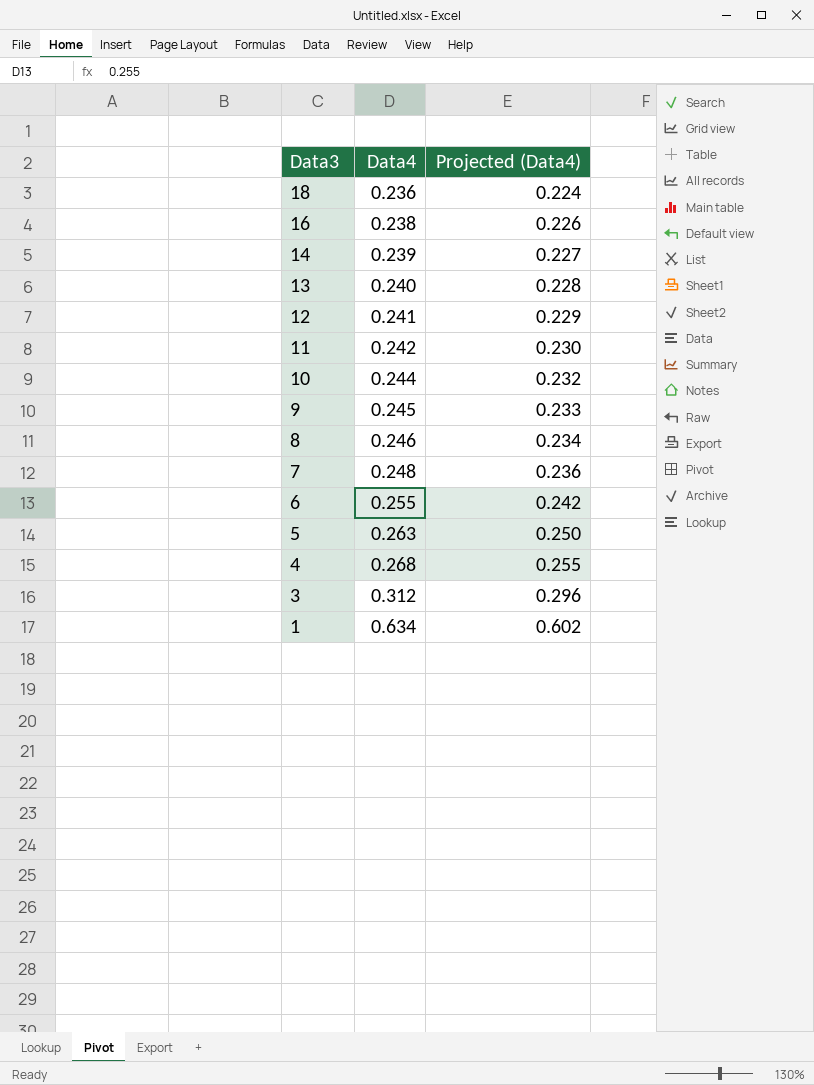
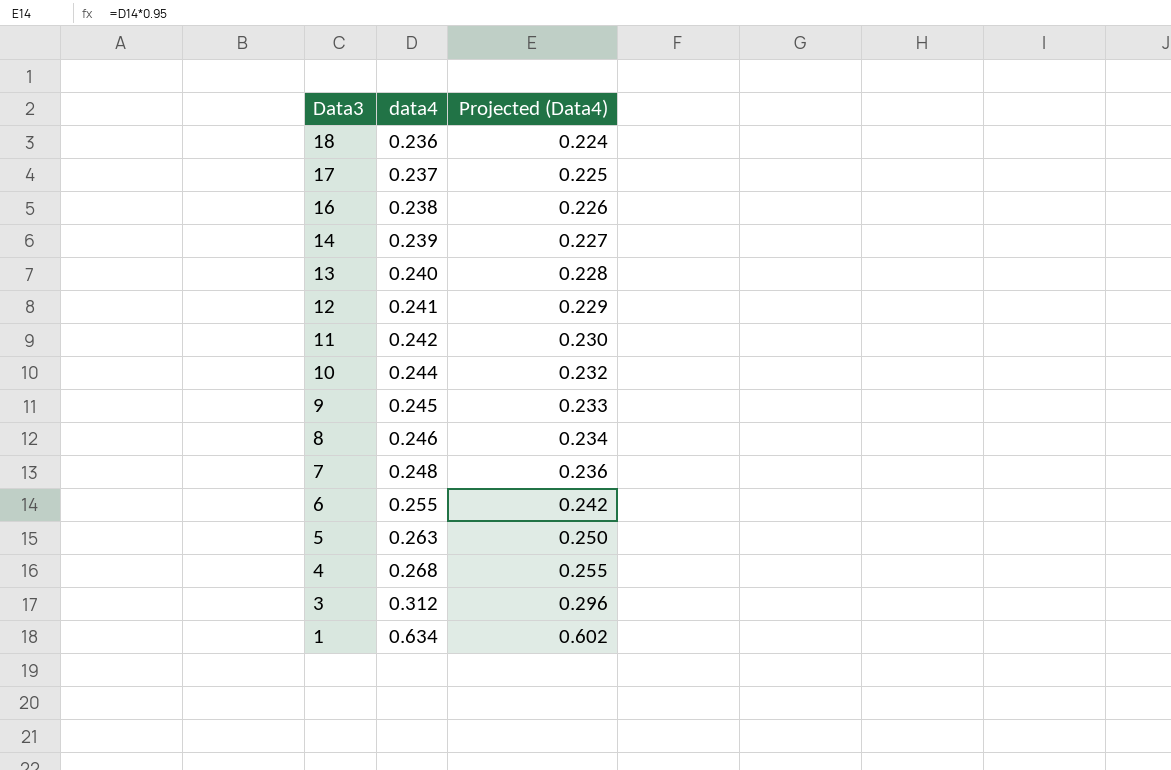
column name: Data4 -> data4
row 17: none -> 0.237 | 0.225

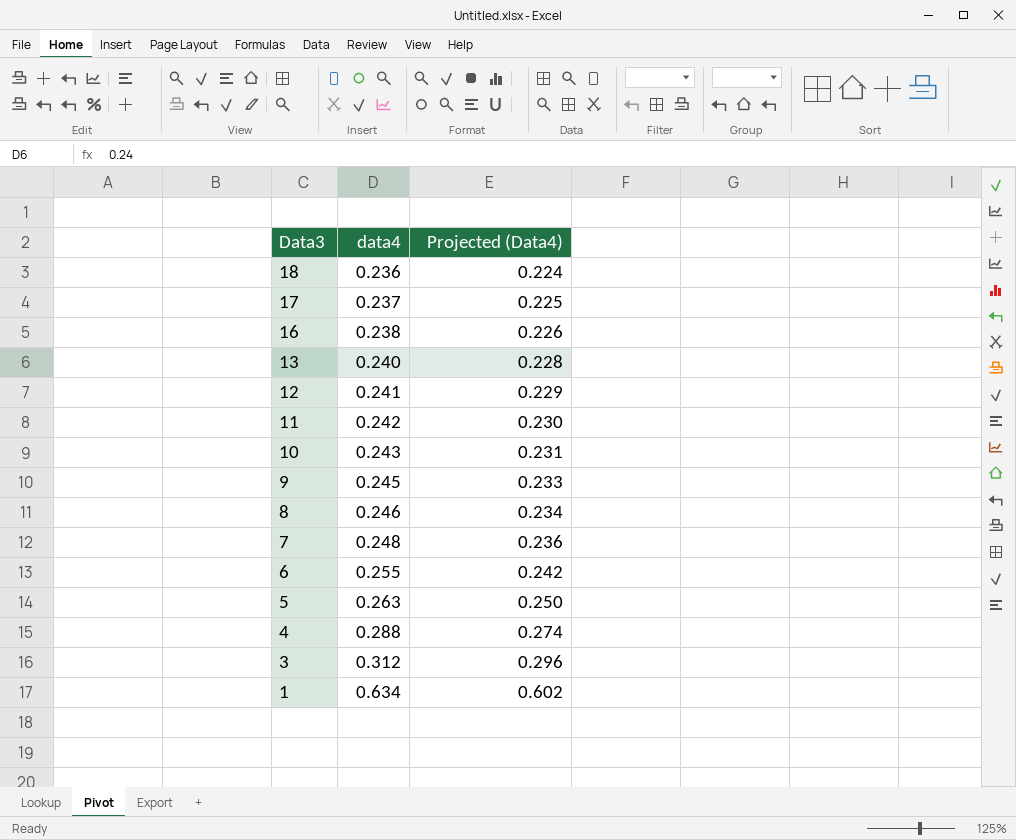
row 14: 0.239 | 0.227 -> none
10 | data4: 0.244 -> 0.243
10 | Projected (Data4): 0.232 -> 0.231
4 | data4: 0.268 -> 0.288
4 | Projected (Data4): 0.255 -> 0.274

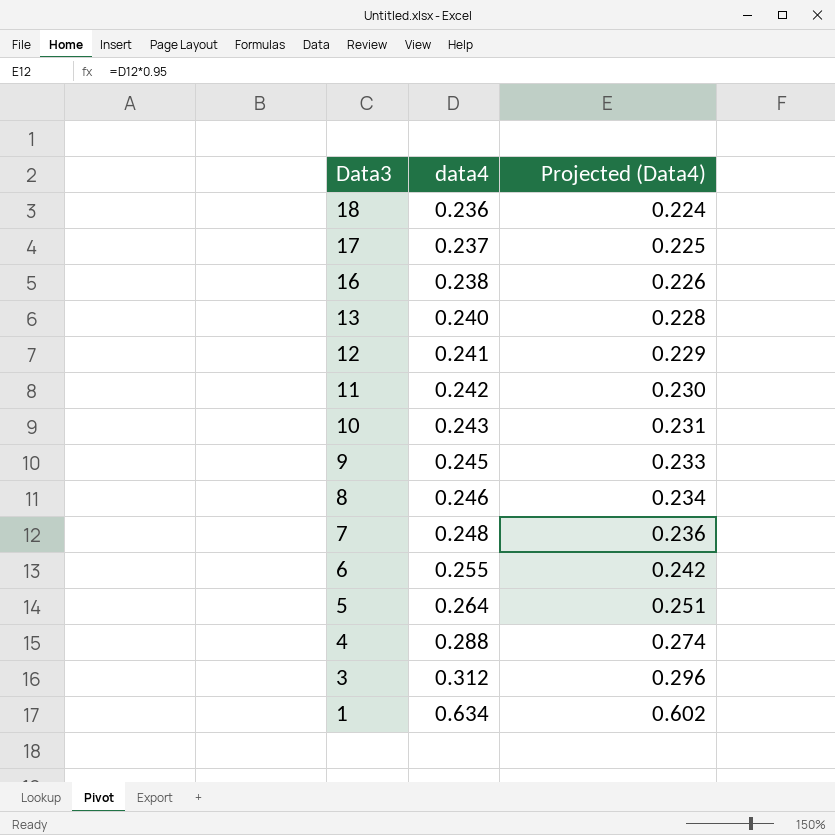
5 | data4: 0.263 -> 0.264
5 | Projected (Data4): 0.250 -> 0.251

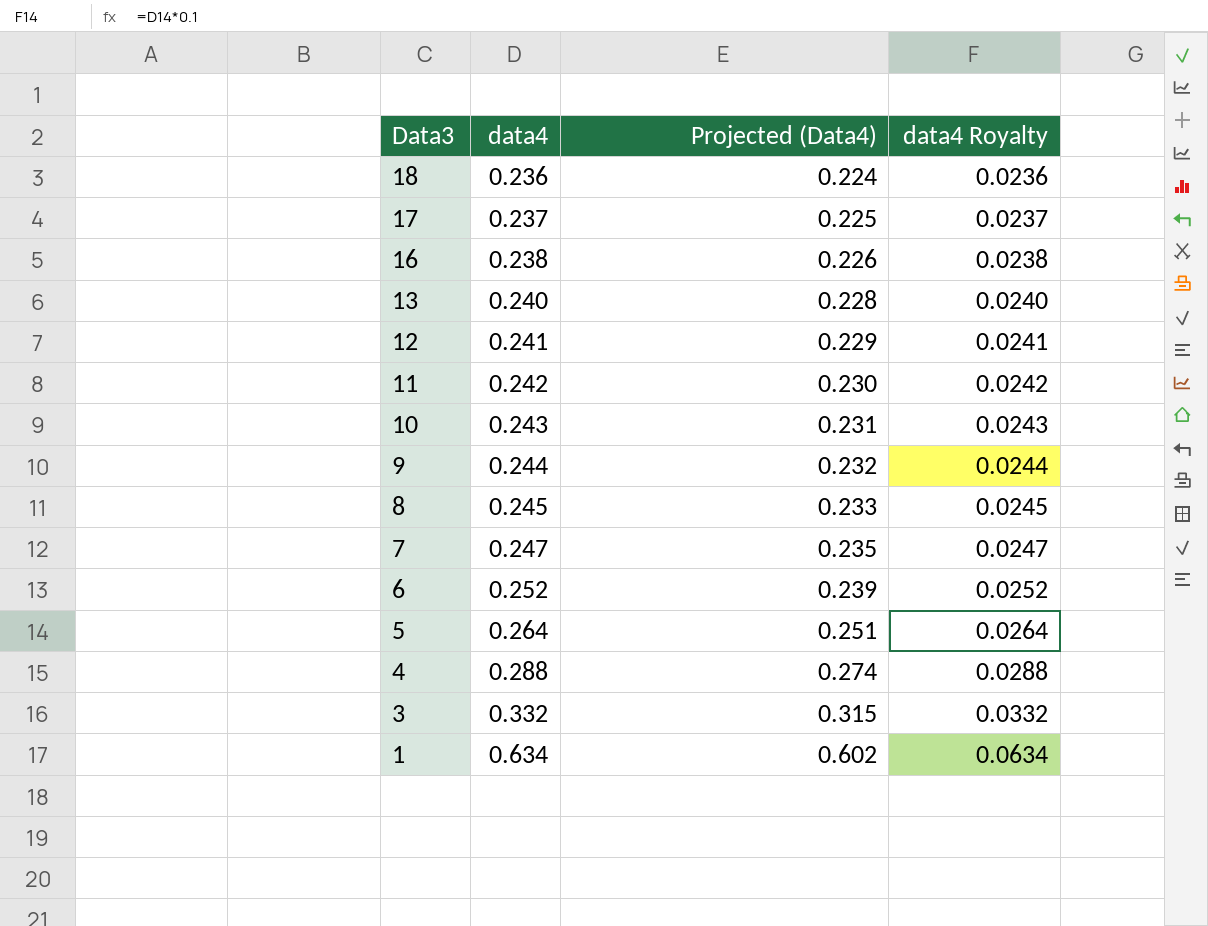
column data4 Royalty | formula: none -> [data4] * 0.1
9 | data4: 0.245 -> 0.244
9 | Projected (Data4): 0.233 -> 0.232
8 | data4: 0.246 -> 0.245
8 | Projected (Data4): 0.234 -> 0.233
7 | data4: 0.248 -> 0.247
7 | Projected (Data4): 0.236 -> 0.235
6 | data4: 0.255 -> 0.252
6 | Projected (Data4): 0.242 -> 0.239
3 | data4: 0.312 -> 0.332
3 | Projected (Data4): 0.296 -> 0.315

